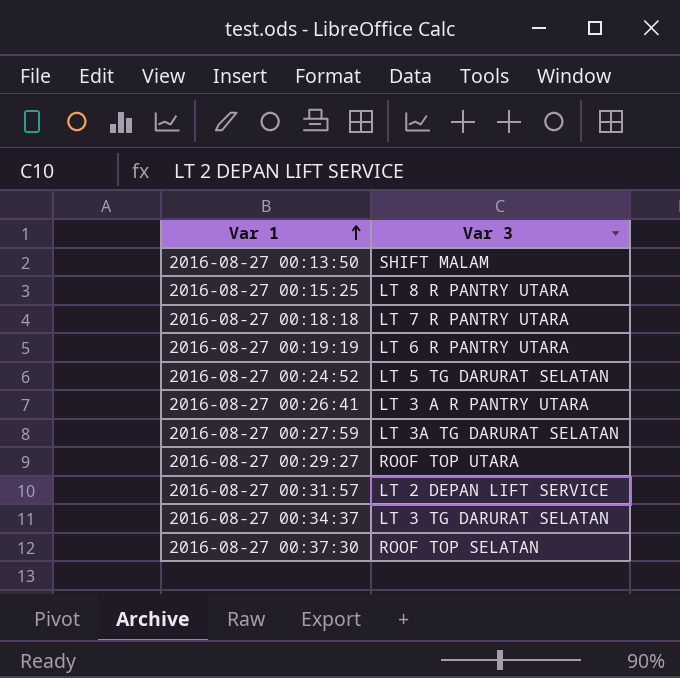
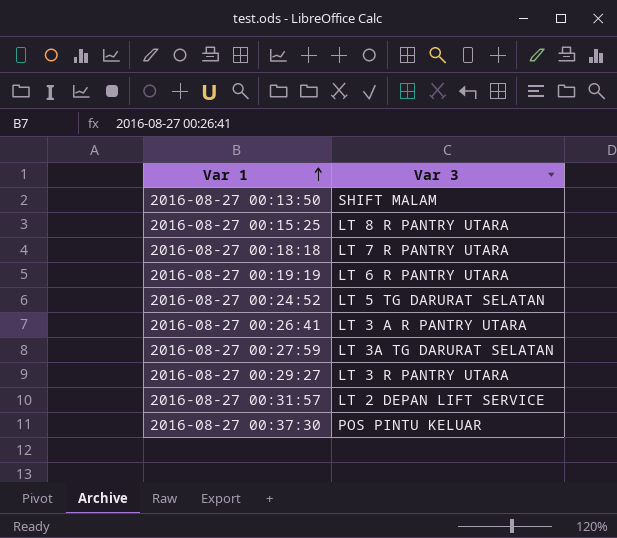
row 2016-08-27 00:34:37: LT 3 TG DARURAT SELATAN -> none
2016-08-27 00:29:27 | Var 3: ROOF TOP UTARA -> LT 3 R PANTRY UTARA
2016-08-27 00:37:30 | Var 3: ROOF TOP SELATAN -> POS PINTU KELUAR

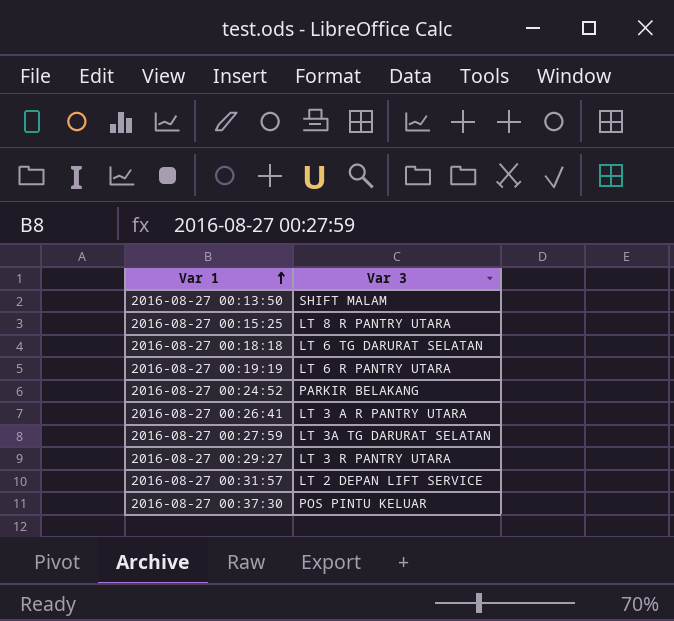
2016-08-27 00:18:18 | Var 3: LT 7 R PANTRY UTARA -> LT 6 TG DARURAT SELATAN
2016-08-27 00:24:52 | Var 3: LT 5 TG DARURAT SELATAN -> PARKIR BELAKANG

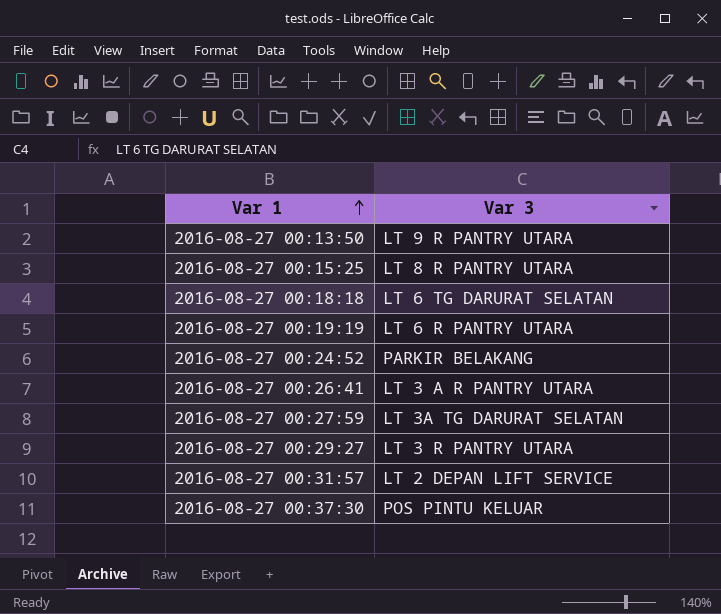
2016-08-27 00:13:50 | Var 3: SHIFT MALAM -> LT 9 R PANTRY UTARA

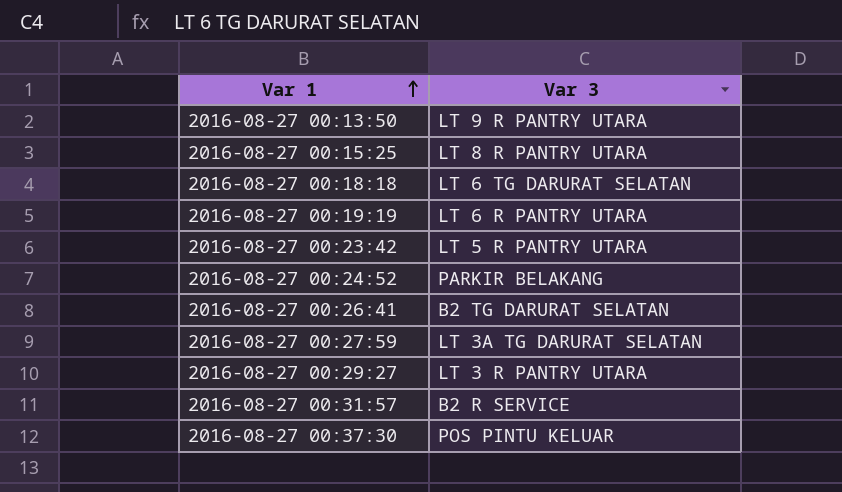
row 2016-08-27 00:23:42: none -> LT 5 R PANTRY UTARA
2016-08-27 00:26:41 | Var 3: LT 3 A R PANTRY UTARA -> B2 TG DARURAT SELATAN
2016-08-27 00:31:57 | Var 3: LT 2 DEPAN LIFT SERVICE -> B2 R SERVICE

